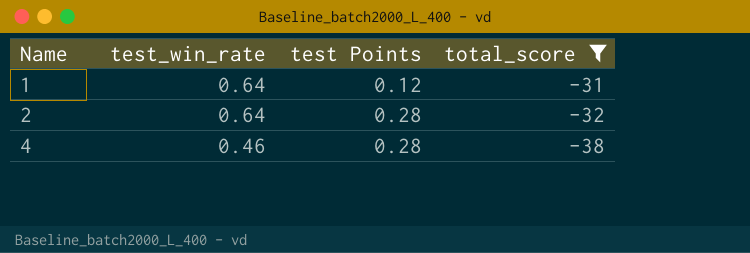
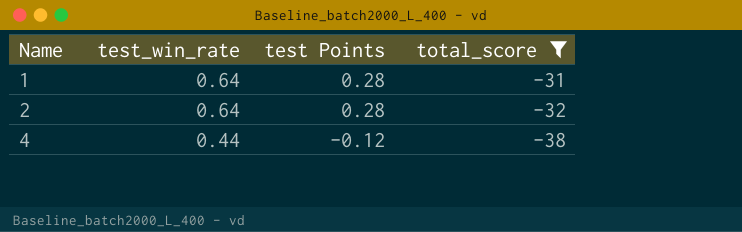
1 | test Points: 0.12 -> 0.28
4 | test_win_rate: 0.46 -> 0.44
4 | test Points: 0.28 -> -0.12

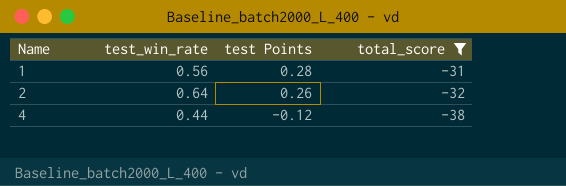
1 | test_win_rate: 0.64 -> 0.56
2 | test Points: 0.28 -> 0.26

